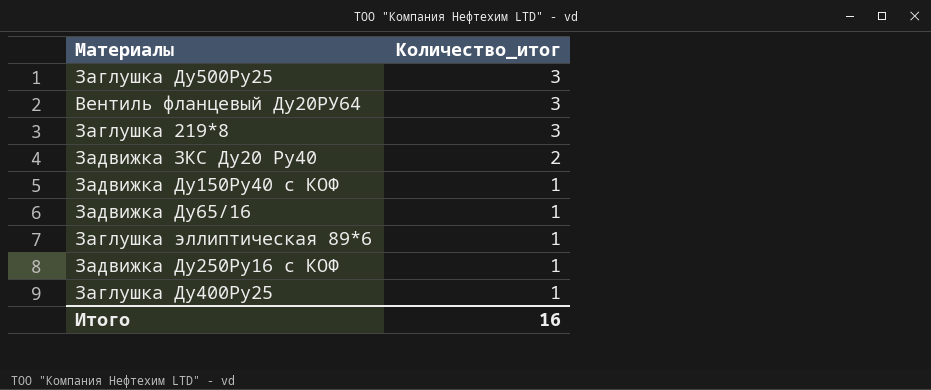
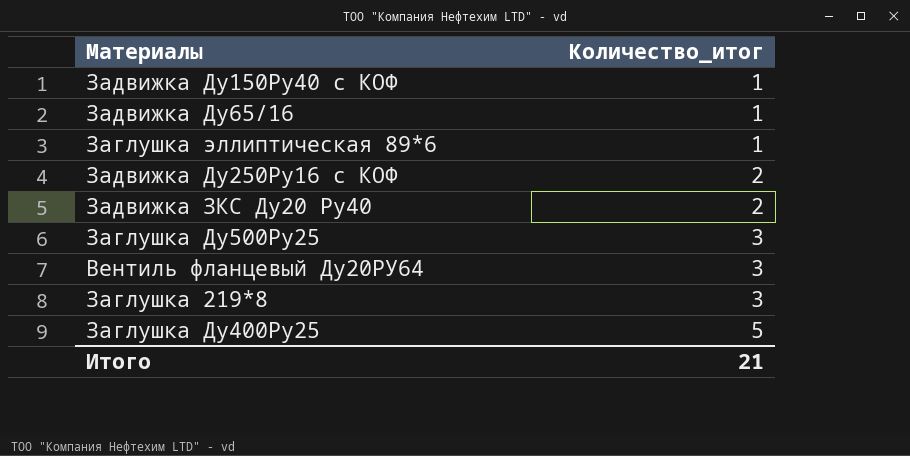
row order: Количество_итог descending -> Количество_итог ascending
Задвижка Ду250Ру16 с КОФ | Количество_итог: 1 -> 2
Заглушка Ду400Ру25 | Количество_итог: 1 -> 5
Итого | Количество_итог: 16 -> 21

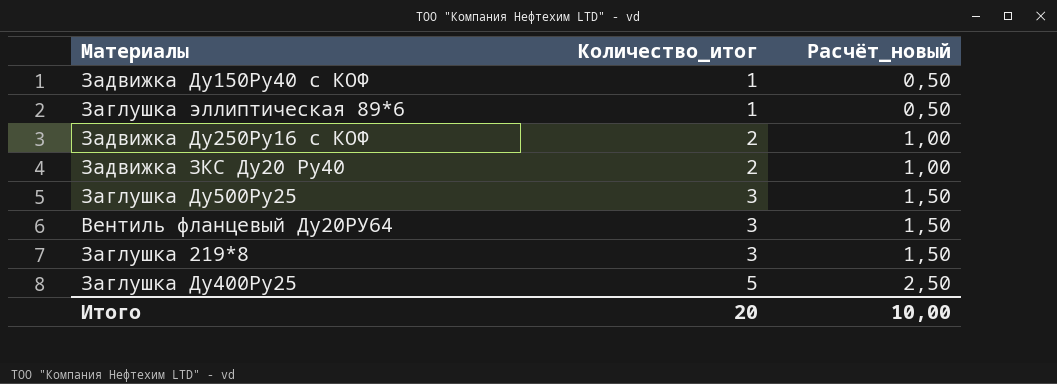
column Расчёт_новый | formula: none -> [Количество_итог] * 0,5
row Задвижка Ду65/16: 1 -> none
Итого | Количество_итог: 21 -> 20

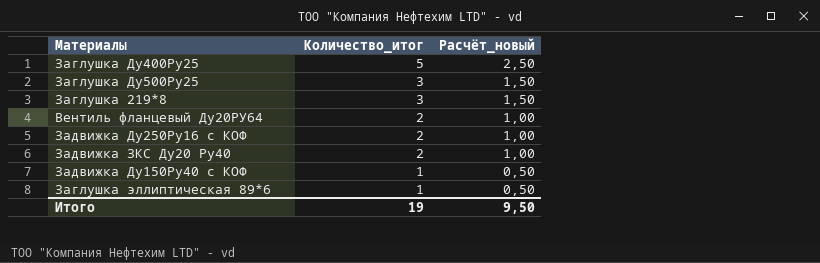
row order: Количество_итог ascending -> Количество_итог descending
Вентиль фланцевый Ду20РУ64 | Количество_итог: 3 -> 2
Вентиль фланцевый Ду20РУ64 | Расчёт_новый: 1,50 -> 1,00
Итого | Количество_итог: 20 -> 19
Итого | Расчёт_новый: 10,00 -> 9,50

